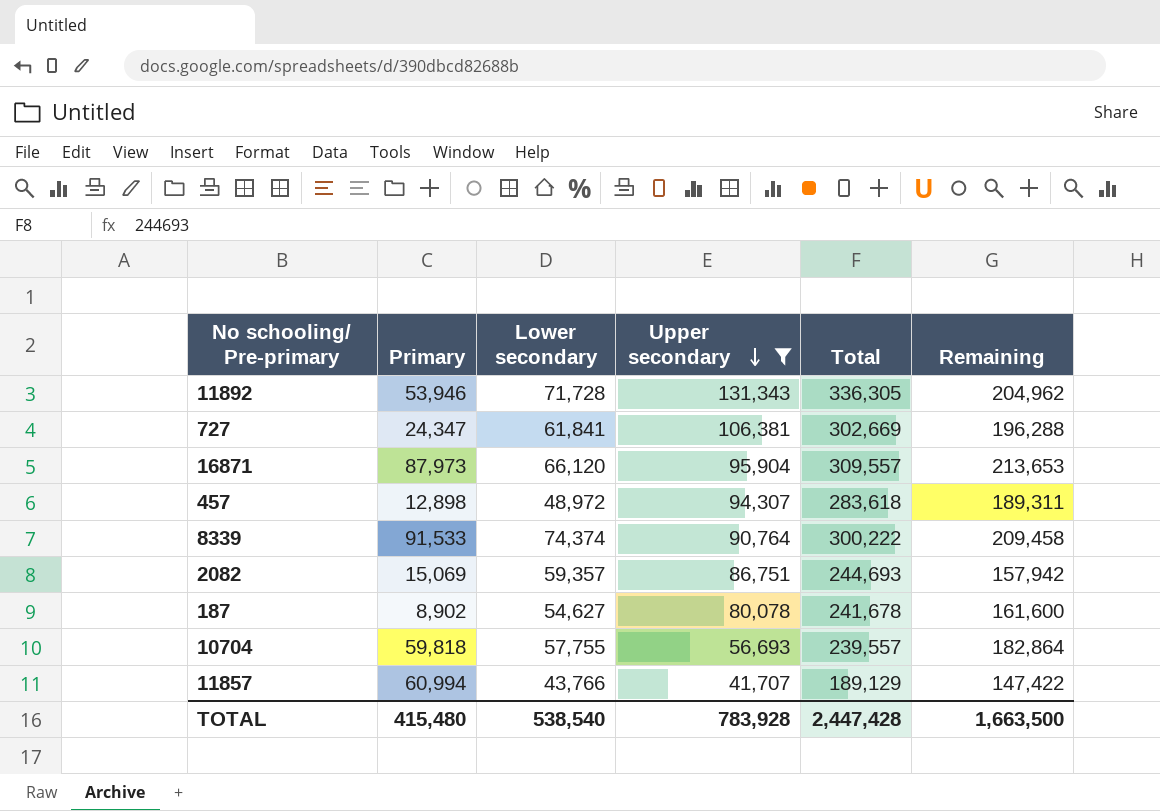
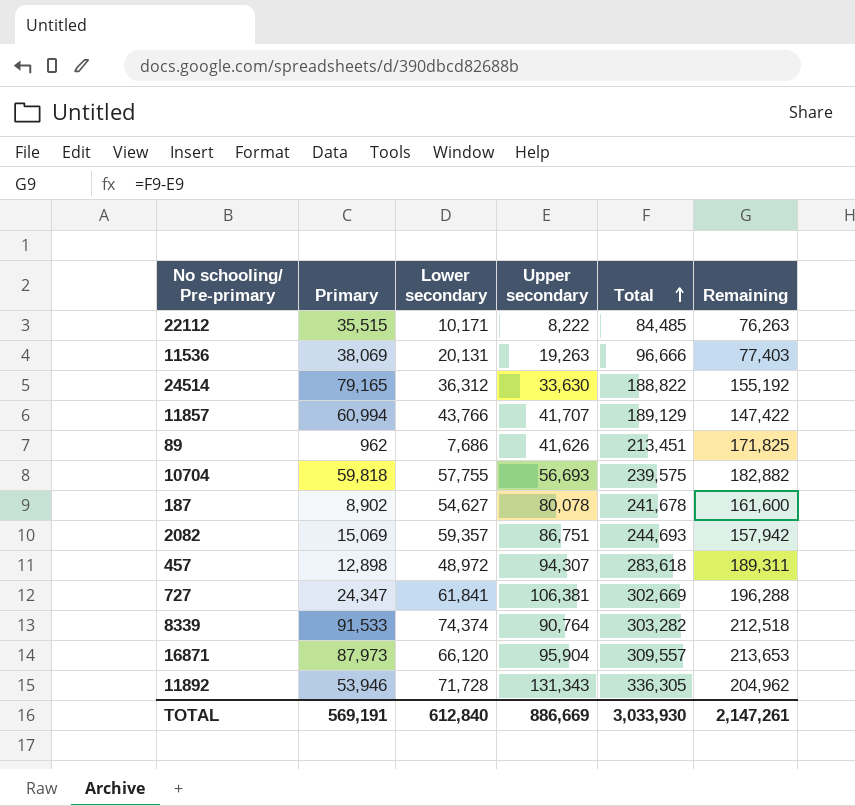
filter: Upper secondary >= 41,707 -> none
row order: Upper secondary descending -> Total ascending
10704 | Total: 239,557 -> 239,575
10704 | Remaining: 182,864 -> 182,882
8339 | Total: 300,222 -> 303,282
8339 | Remaining: 209,458 -> 212,518
TOTAL | Primary: 415,480 -> 569,191
TOTAL | Lower secondary: 538,540 -> 612,840
TOTAL | Upper secondary: 783,928 -> 886,669
TOTAL | Total: 2,447,428 -> 3,033,930
TOTAL | Remaining: 1,663,500 -> 2,147,261

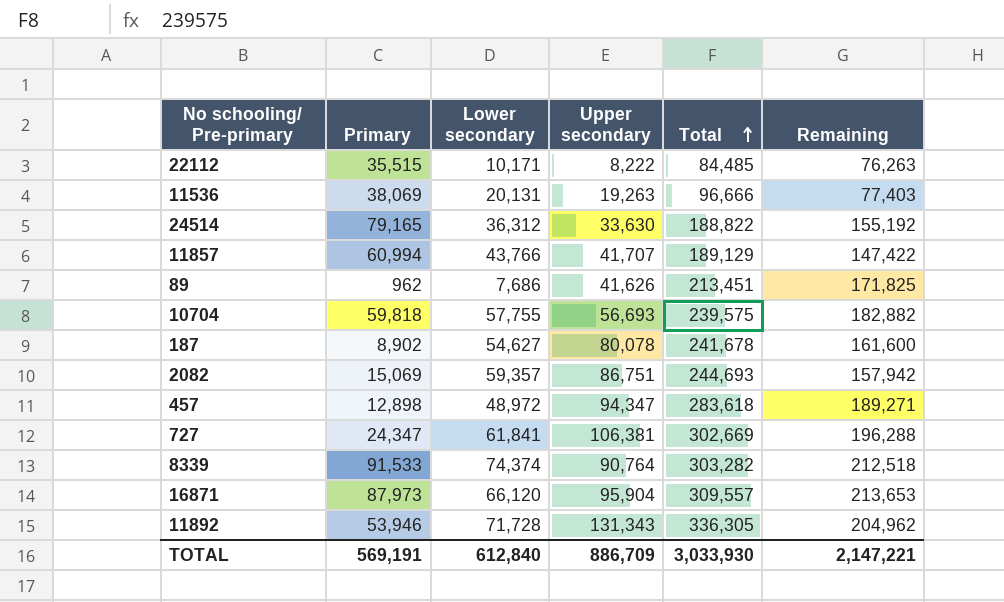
457 | Upper secondary: 94,307 -> 94,347
457 | Remaining: 189,311 -> 189,271
TOTAL | Upper secondary: 886,669 -> 886,709
TOTAL | Remaining: 2,147,261 -> 2,147,221

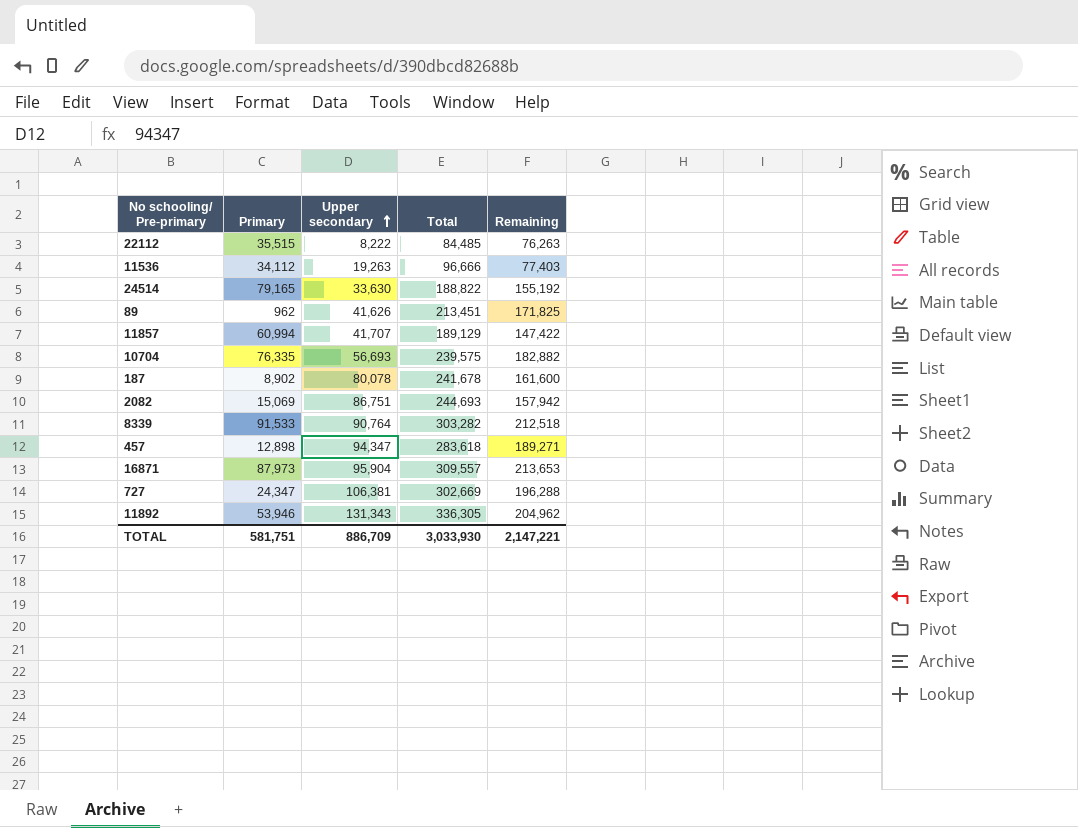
row order: Total ascending -> Upper secondary ascending
column Lower secondary | position: 3 -> none
11536 | Primary: 38,069 -> 34,112
10704 | Primary: 59,818 -> 76,335
TOTAL | Primary: 569,191 -> 581,751

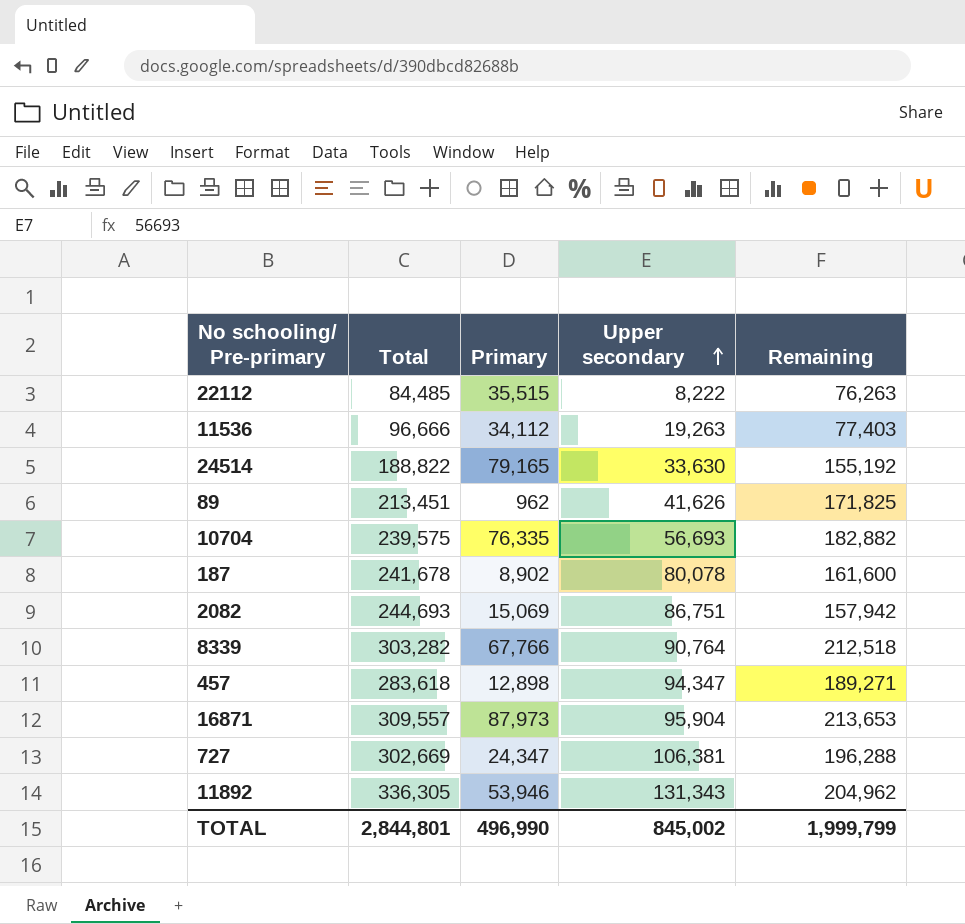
column Total | position: 4 -> 2
row 11857: 60,994 | 41,707 | 189,129 | 147,422 -> none
8339 | Primary: 91,533 -> 67,766
TOTAL | Total: 3,033,930 -> 2,844,801
TOTAL | Primary: 581,751 -> 496,990
TOTAL | Upper secondary: 886,709 -> 845,002
TOTAL | Remaining: 2,147,221 -> 1,999,799

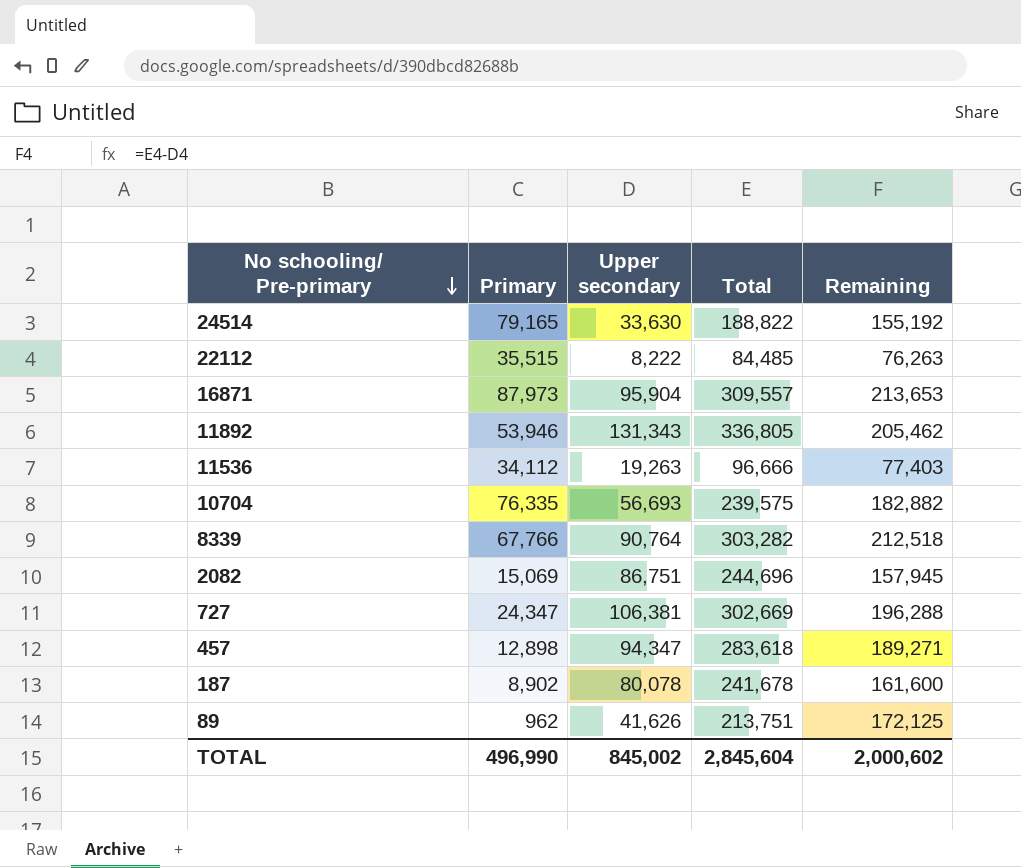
row order: Upper secondary ascending -> No schooling/ Pre-primary descending
column Total | position: 2 -> 4
11892 | Total: 336,305 -> 336,805
11892 | Remaining: 204,962 -> 205,462
2082 | Total: 244,693 -> 244,696
2082 | Remaining: 157,942 -> 157,945
89 | Total: 213,451 -> 213,751
89 | Remaining: 171,825 -> 172,125
TOTAL | Total: 2,844,801 -> 2,845,604
TOTAL | Remaining: 1,999,799 -> 2,000,602

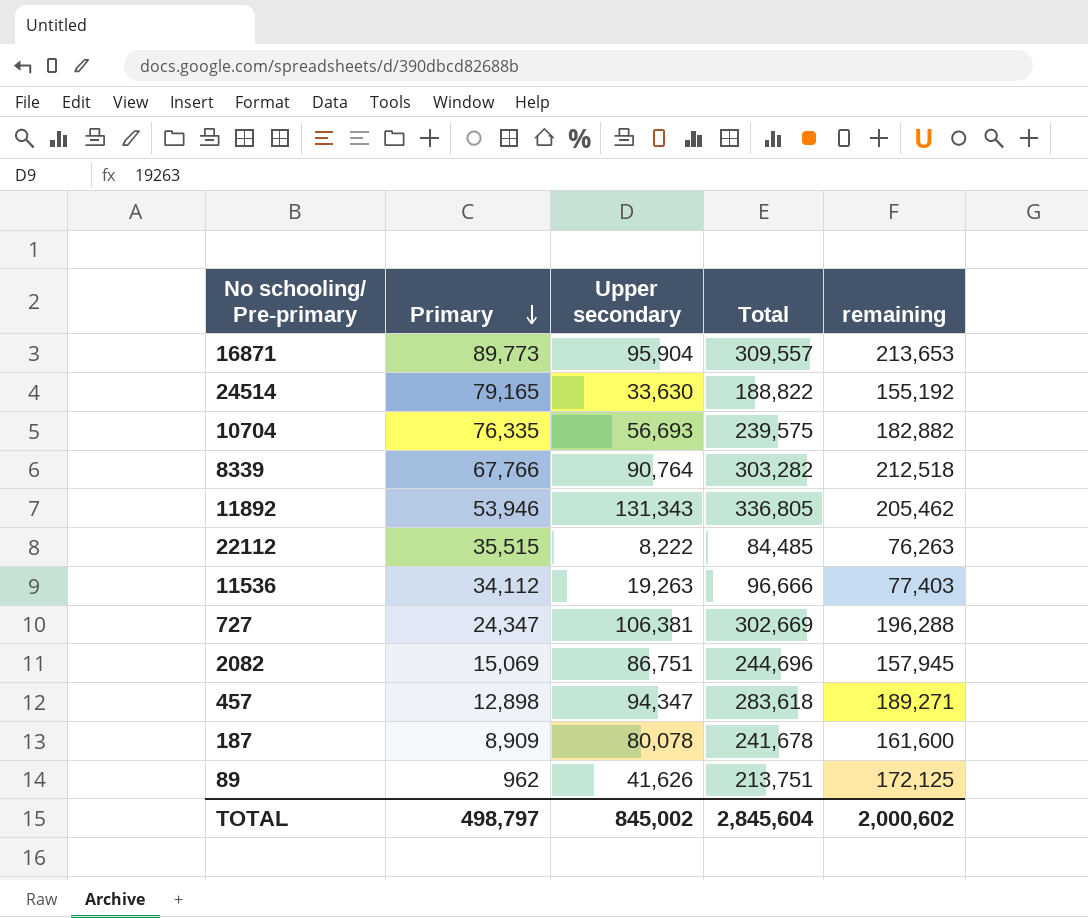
row order: No schooling/ Pre-primary descending -> Primary descending
column name: Remaining -> remaining
16871 | Primary: 87,973 -> 89,773
187 | Primary: 8,902 -> 8,909
TOTAL | Primary: 496,990 -> 498,797

